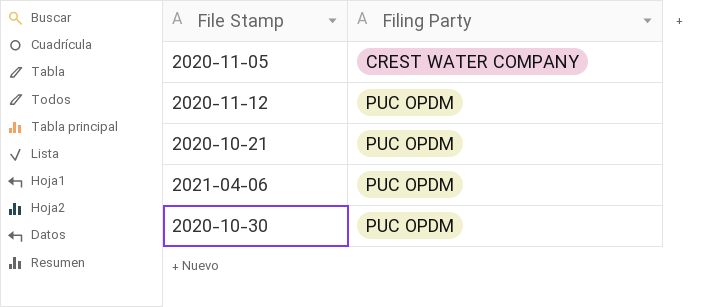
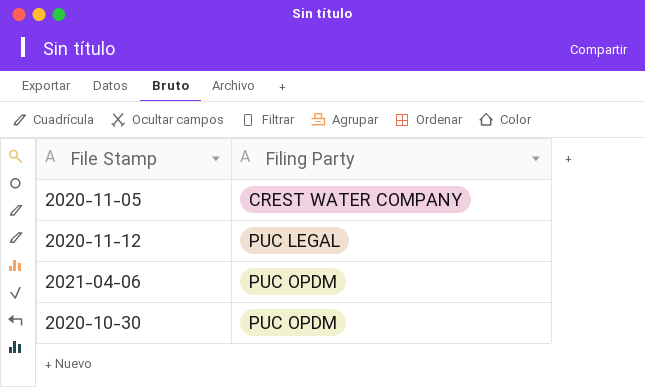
row 2020-10-21: PUC OPDM -> none
2020-11-12 | Filing Party: PUC OPDM -> PUC LEGAL

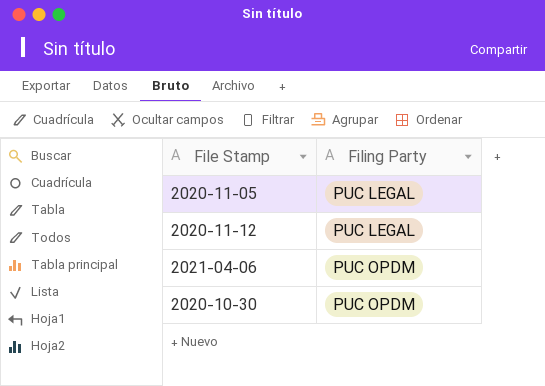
2020-11-05 | Filing Party: CREST WATER COMPANY -> PUC LEGAL

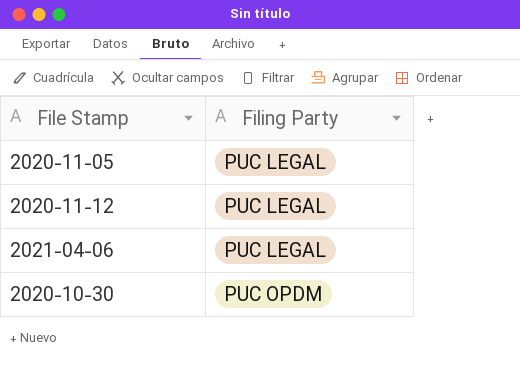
2021-04-06 | Filing Party: PUC OPDM -> PUC LEGAL

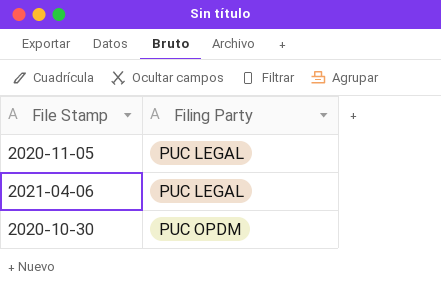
row 2020-11-12: PUC LEGAL -> none

